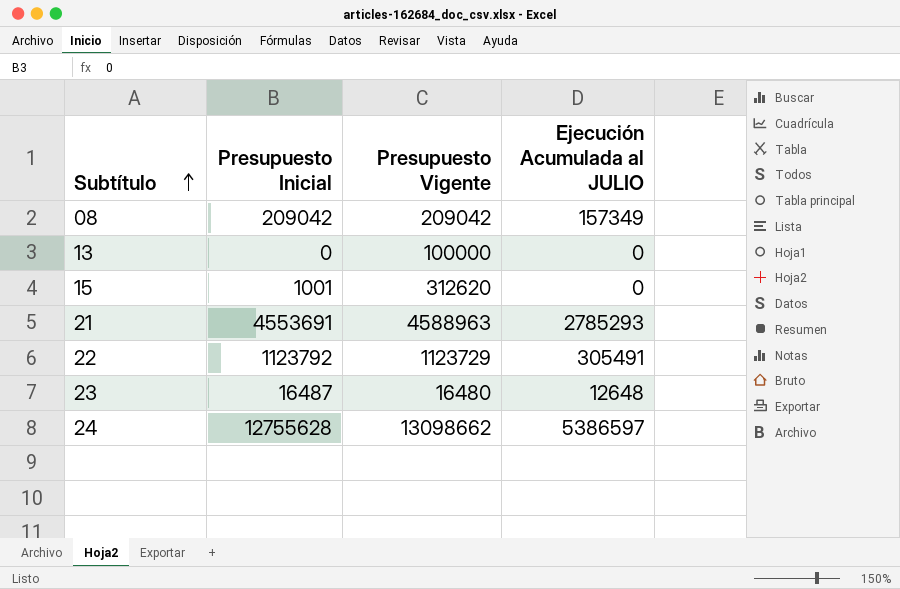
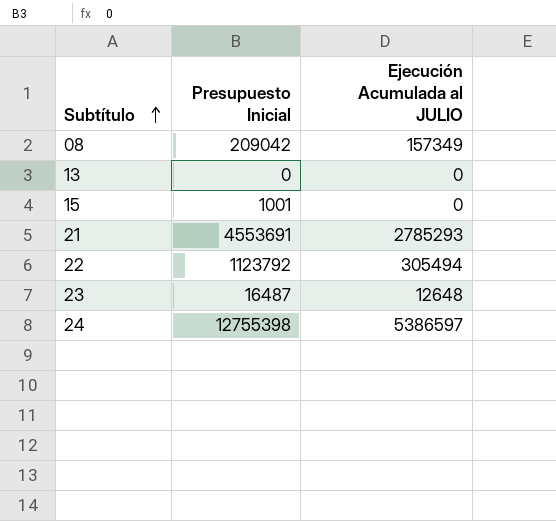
column Presupuesto Vigente | position: 3 -> none
22 | Ejecución Acumulada al JULIO: 305491 -> 305494
24 | Presupuesto Inicial: 12755628 -> 12755398

